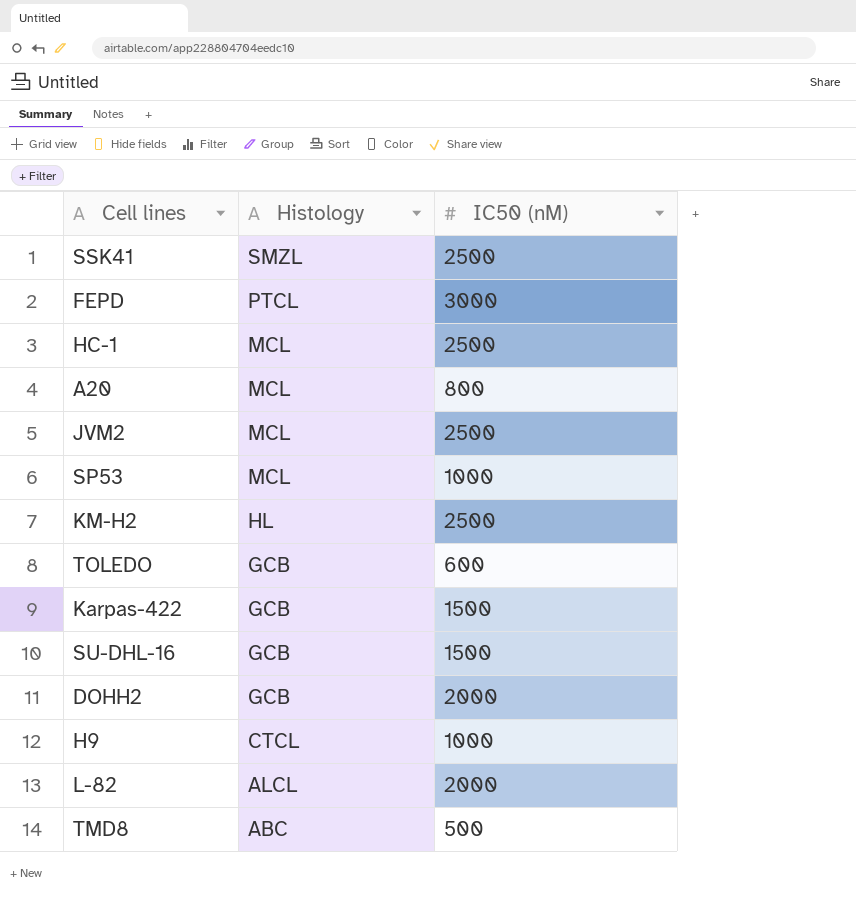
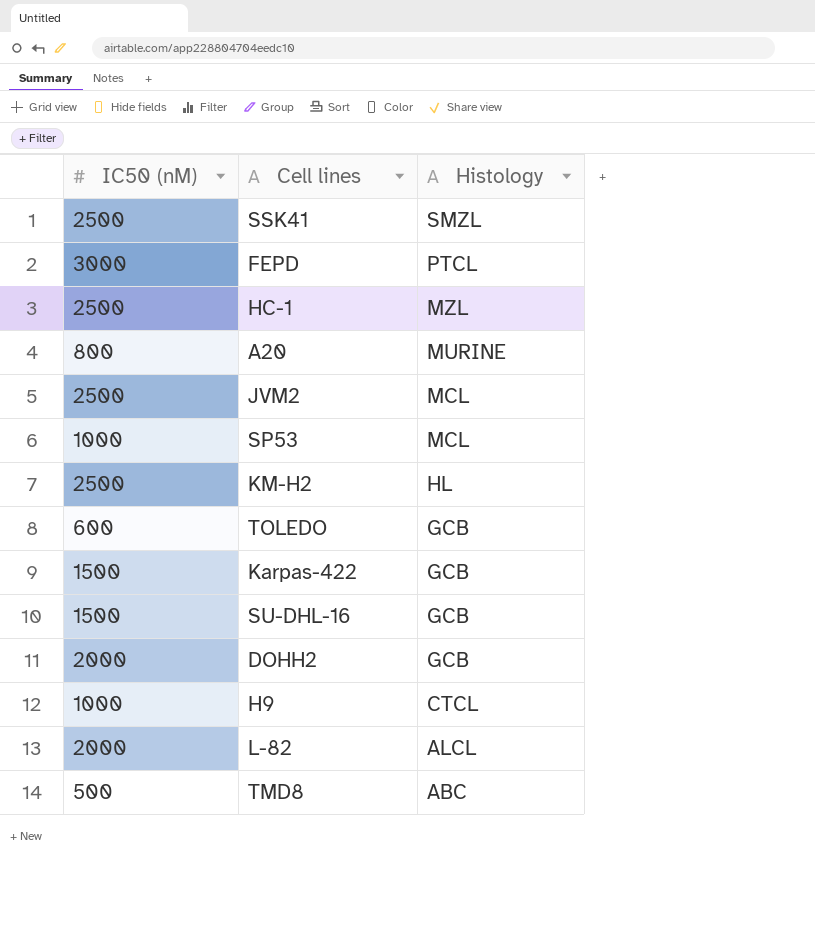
column IC50 (nM) | position: 3 -> 1
HC-1 | Histology: MCL -> MZL
A20 | Histology: MCL -> MURINE

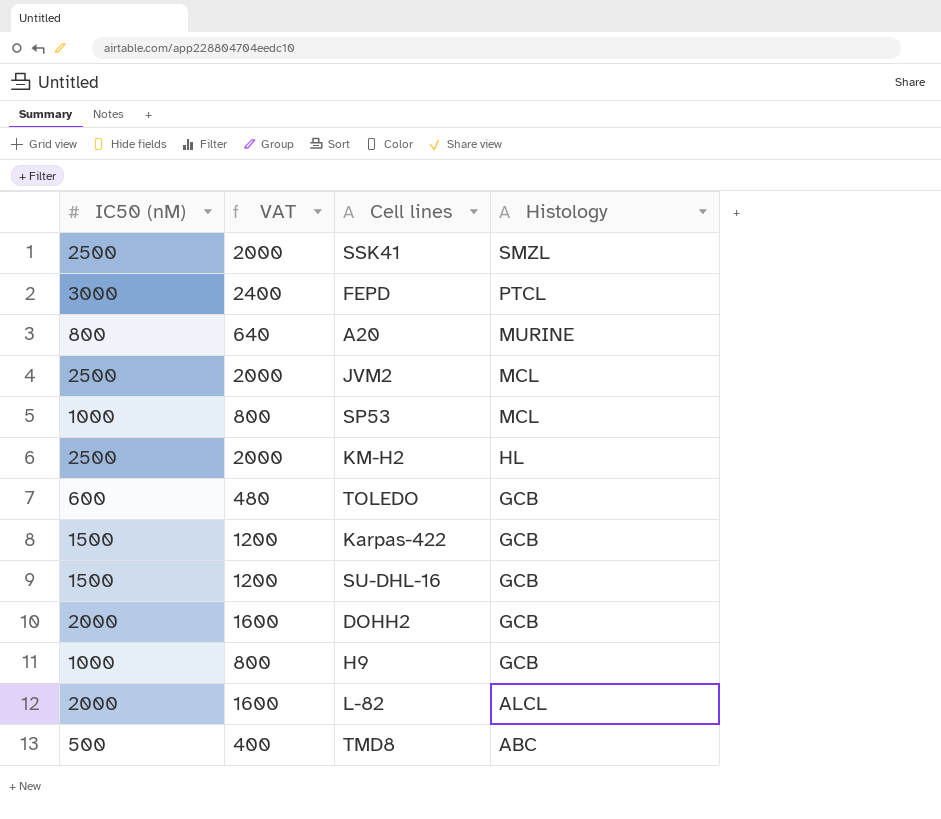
column VAT | formula: none -> [IC50 (nM)] * 0.8
row HC-1: 2500 | MZL -> none
H9 | Histology: CTCL -> GCB

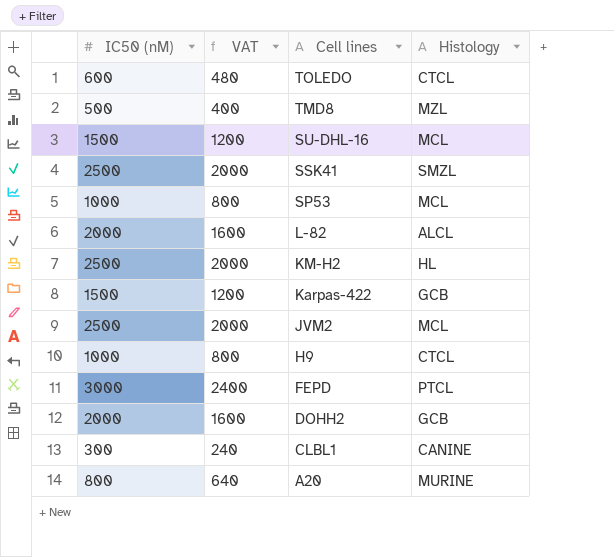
row order: Histology descending -> Cell lines descending
TOLEDO | Histology: GCB -> CTCL
TMD8 | Histology: ABC -> MZL
SU-DHL-16 | Histology: GCB -> MCL
H9 | Histology: GCB -> CTCL
row CLBL1: none -> 300 | 240 | CANINE

